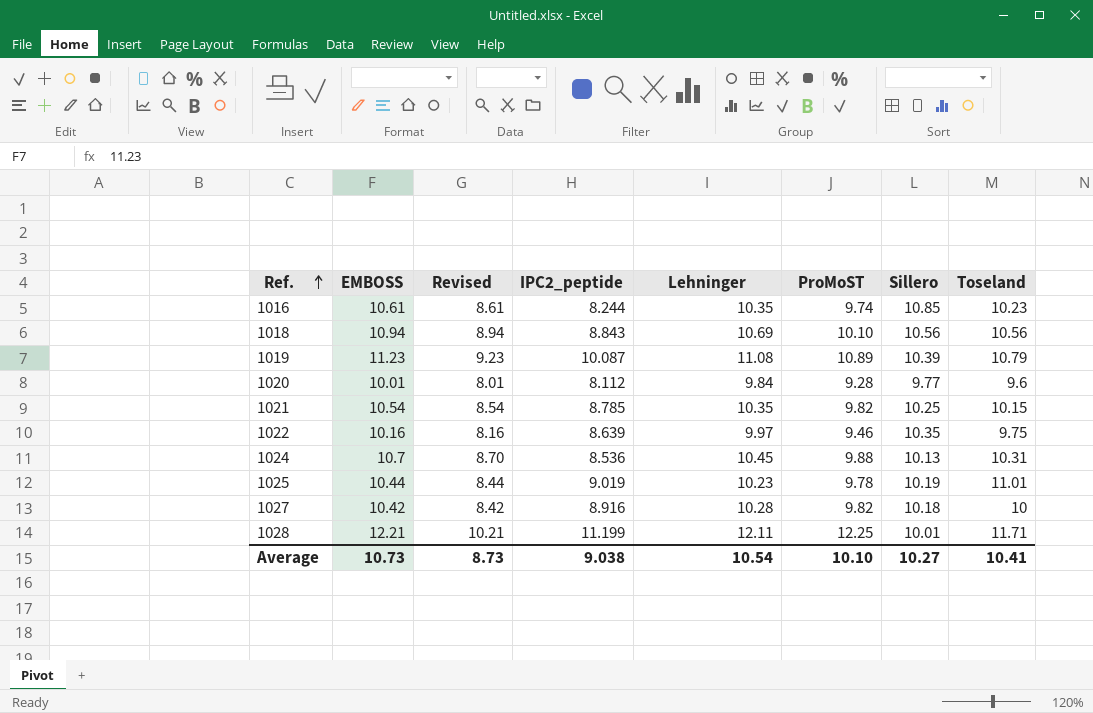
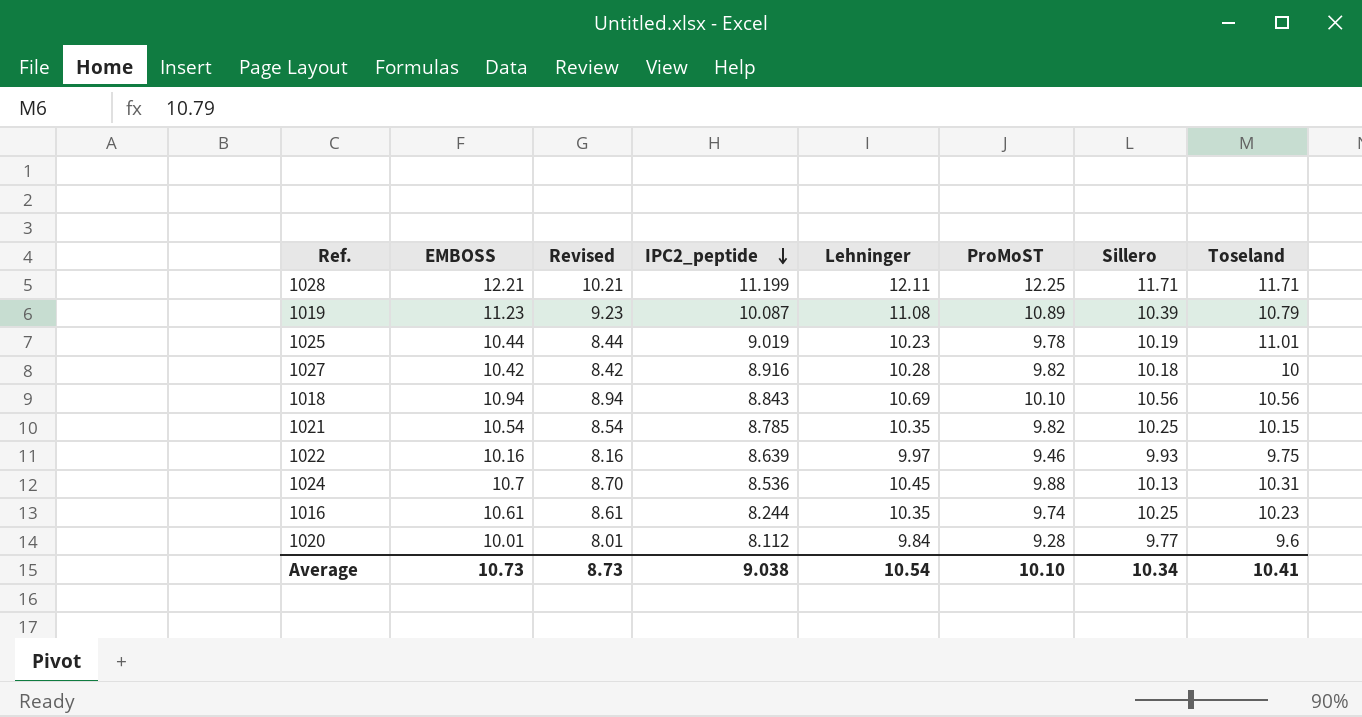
row order: Ref. ascending -> IPC2_peptide descending
1028 | Sillero: 10.01 -> 11.71
1022 | Sillero: 10.35 -> 9.93
1016 | Sillero: 10.85 -> 10.25
Average | Sillero: 10.27 -> 10.34

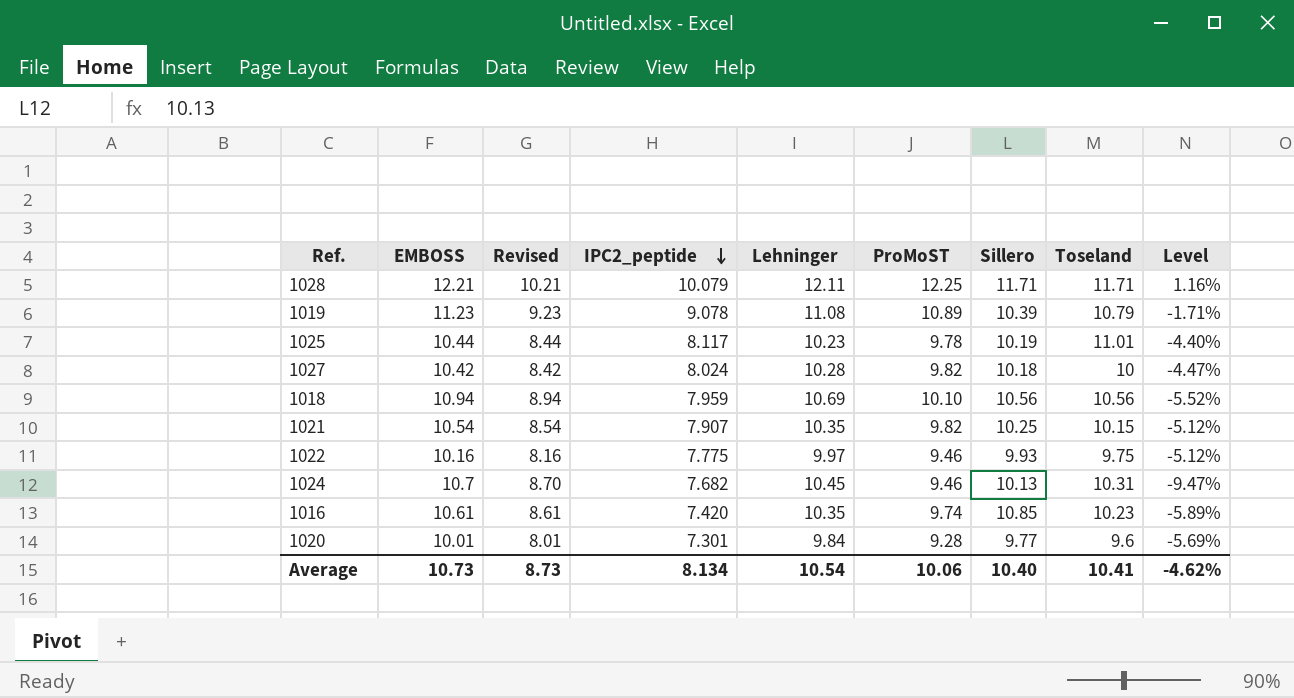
column Level | formula: none -> ([ProMoST] - [Lehninger]) / [Lehninger]
1028 | IPC2_peptide: 11.199 -> 10.079
1019 | IPC2_peptide: 10.087 -> 9.078
1025 | IPC2_peptide: 9.019 -> 8.117
1027 | IPC2_peptide: 8.916 -> 8.024
1018 | IPC2_peptide: 8.843 -> 7.959
1021 | IPC2_peptide: 8.785 -> 7.907
1022 | IPC2_peptide: 8.639 -> 7.775
1024 | IPC2_peptide: 8.536 -> 7.682
1024 | ProMoST: 9.88 -> 9.46
1016 | IPC2_peptide: 8.244 -> 7.420
1016 | Sillero: 10.25 -> 10.85
1020 | IPC2_peptide: 8.112 -> 7.301
Average | IPC2_peptide: 9.038 -> 8.134
Average | ProMoST: 10.10 -> 10.06
Average | Sillero: 10.34 -> 10.40

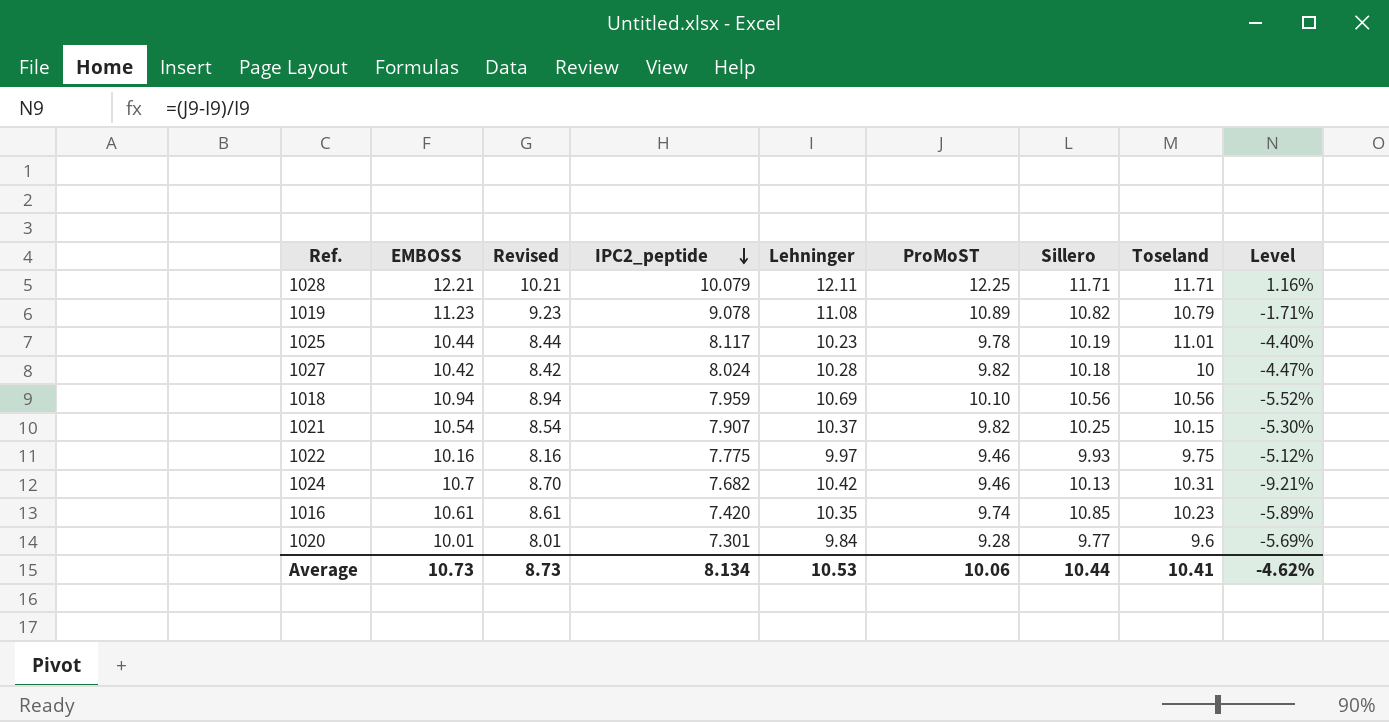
1019 | Sillero: 10.39 -> 10.82
1021 | Lehninger: 10.35 -> 10.37
1021 | Level: -5.12% -> -5.30%
1024 | Lehninger: 10.45 -> 10.42
1024 | Level: -9.47% -> -9.21%
Average | Lehninger: 10.54 -> 10.53
Average | Sillero: 10.40 -> 10.44

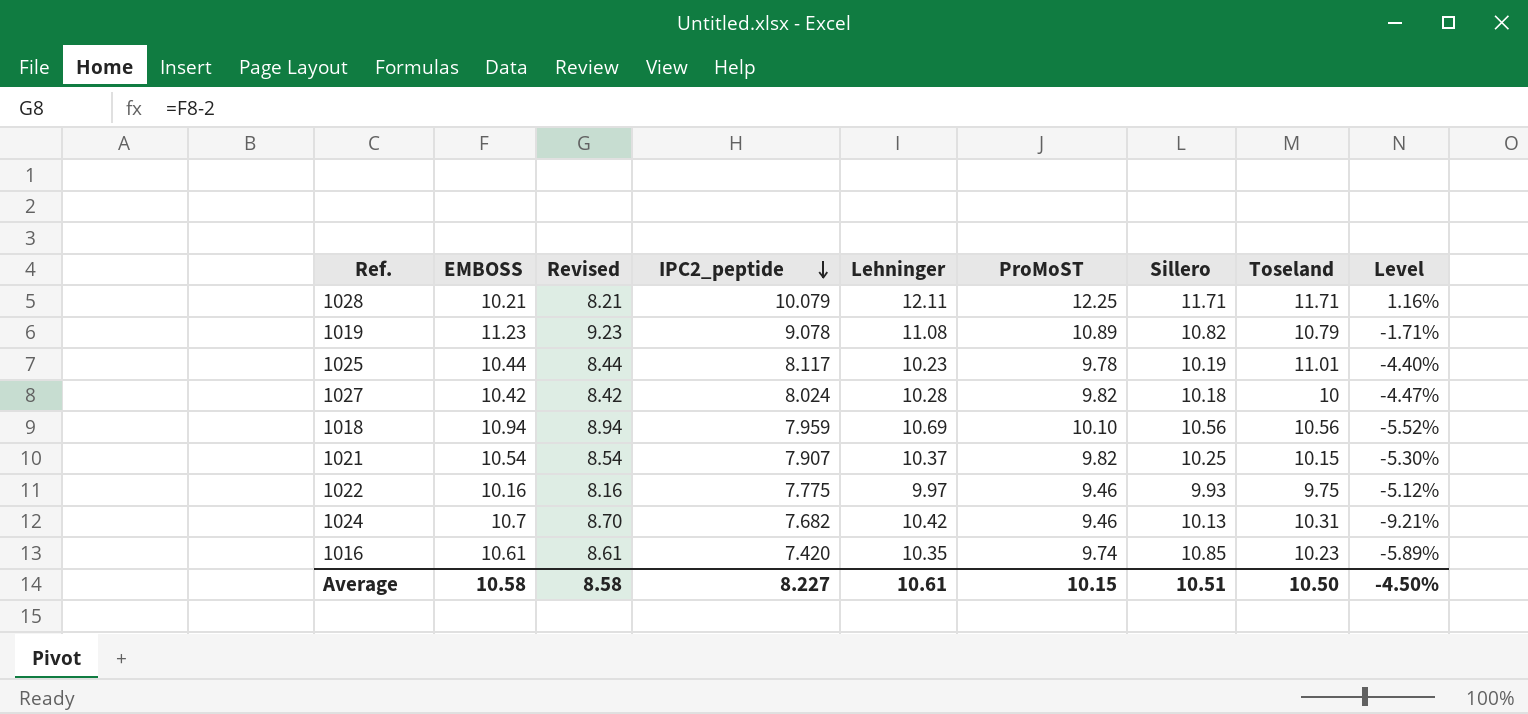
row 1020: 10.01 | 8.01 | 7.301 | 9.84 | 9.28 | 9.77 | 9.6 | -5.69% -> none
1028 | EMBOSS: 12.21 -> 10.21
1028 | Revised: 10.21 -> 8.21
Average | EMBOSS: 10.73 -> 10.58
Average | Revised: 8.73 -> 8.58
Average | IPC2_peptide: 8.134 -> 8.227
Average | Lehninger: 10.53 -> 10.61
Average | ProMoST: 10.06 -> 10.15
Average | Sillero: 10.44 -> 10.51
Average | Toseland: 10.41 -> 10.50
Average | Level: -4.62% -> -4.50%

